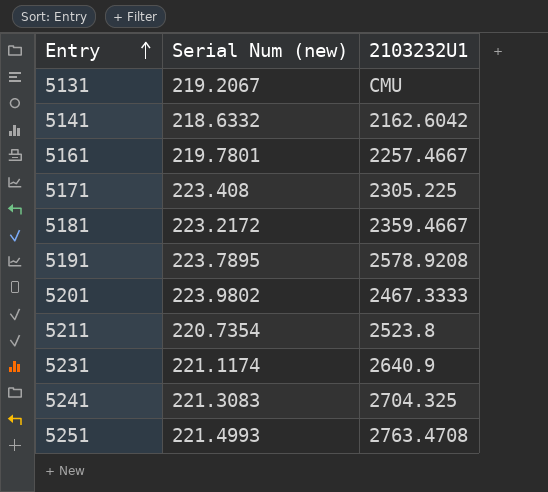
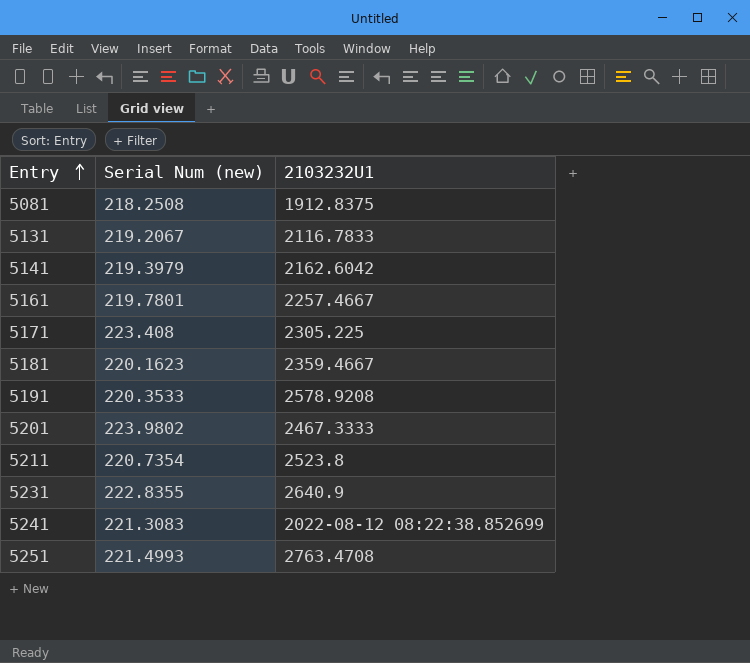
row 5081: none -> 218.2508 | 1912.8375
5131 | 2103232U1: CMU -> 2116.7833
5141 | Serial Num (new): 218.6332 -> 219.3979
5181 | Serial Num (new): 223.2172 -> 220.1623
5191 | Serial Num (new): 223.7895 -> 220.3533
5231 | Serial Num (new): 221.1174 -> 222.8355
5241 | 2103232U1: 2704.325 -> 2022-08-12 08:22:38.852699

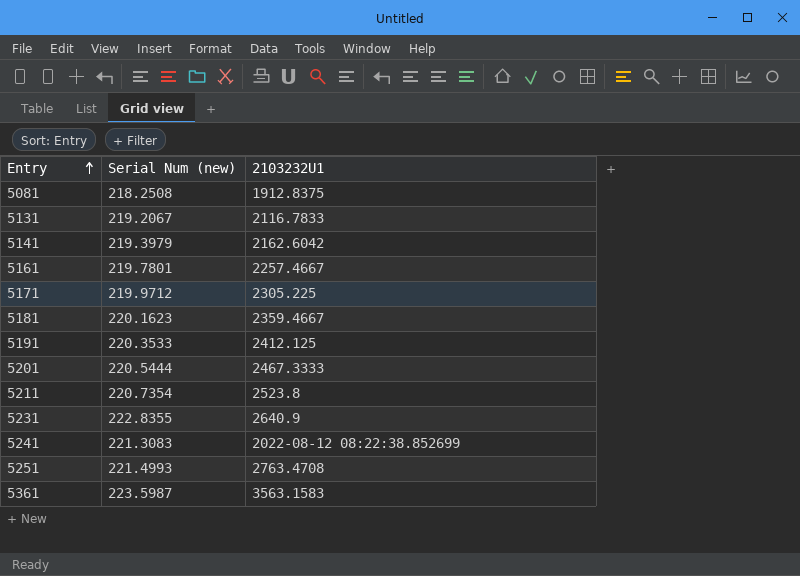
5171 | Serial Num (new): 223.408 -> 219.9712
5191 | 2103232U1: 2578.9208 -> 2412.125
5201 | Serial Num (new): 223.9802 -> 220.5444
row 5361: none -> 223.5987 | 3563.1583

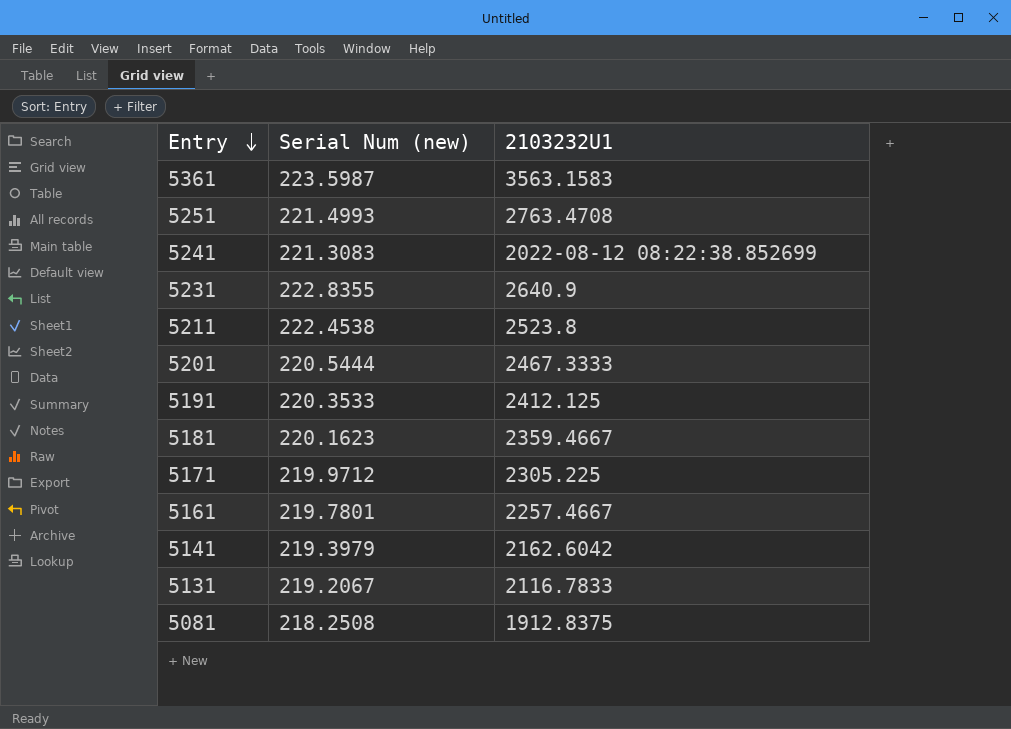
row order: Entry ascending -> Entry descending
5211 | Serial Num (new): 220.7354 -> 222.4538

